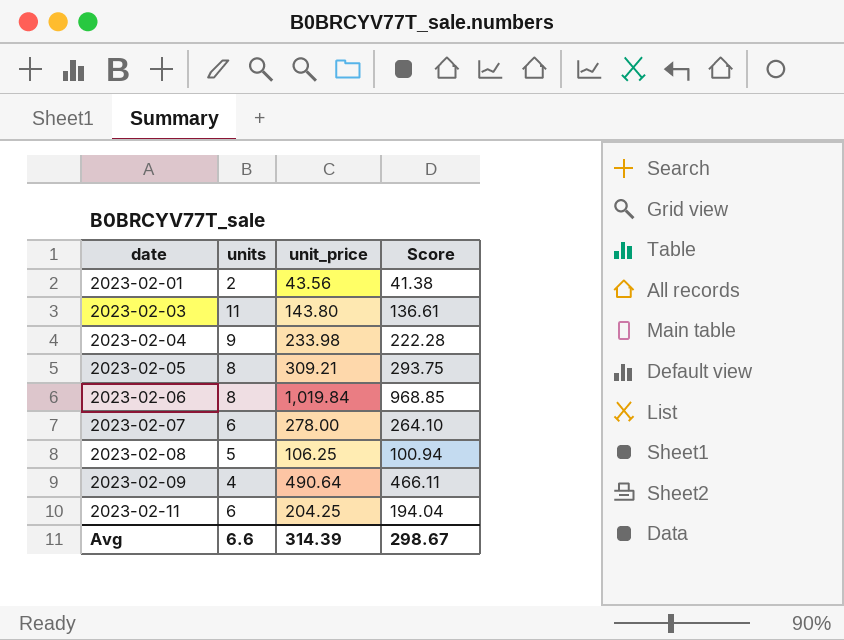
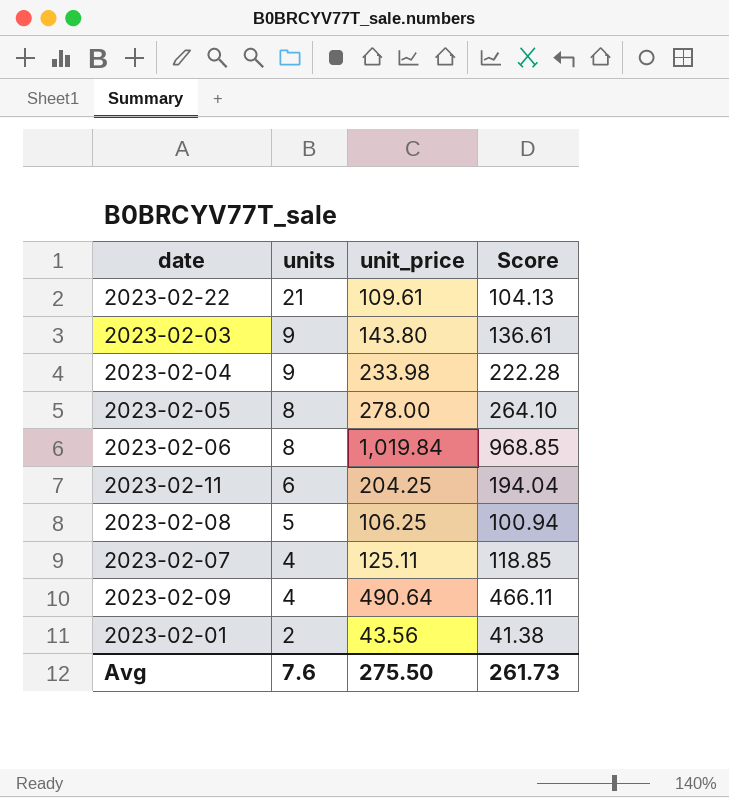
row order: date ascending -> units descending
row 2023-02-22: none -> 21 | 109.61 | 104.13
2023-02-03 | units: 11 -> 9
2023-02-05 | unit_price: 309.21 -> 278.00
2023-02-05 | Score: 293.75 -> 264.10
2023-02-07 | units: 6 -> 4
2023-02-07 | unit_price: 278.00 -> 125.11
2023-02-07 | Score: 264.10 -> 118.85
Avg | units: 6.6 -> 7.6
Avg | unit_price: 314.39 -> 275.50
Avg | Score: 298.67 -> 261.73

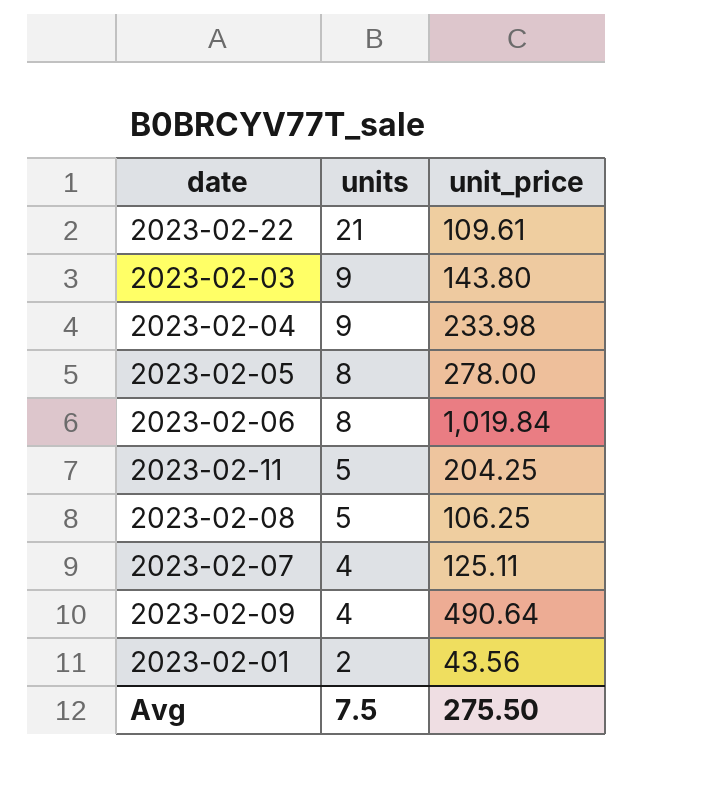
column Score | formula: [unit_price] * 0.95 -> none
2023-02-11 | units: 6 -> 5
Avg | units: 7.6 -> 7.5

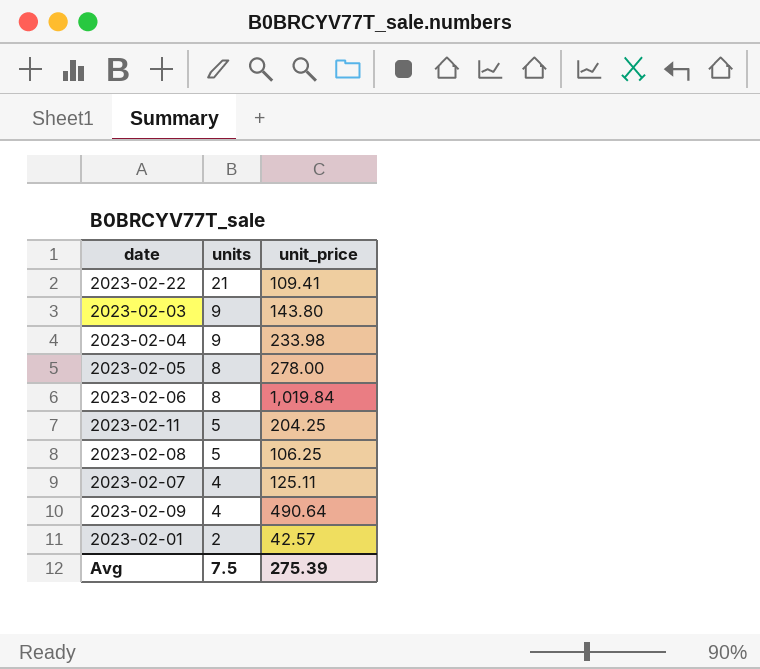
2023-02-22 | unit_price: 109.61 -> 109.41
2023-02-01 | unit_price: 43.56 -> 42.57
Avg | unit_price: 275.50 -> 275.39

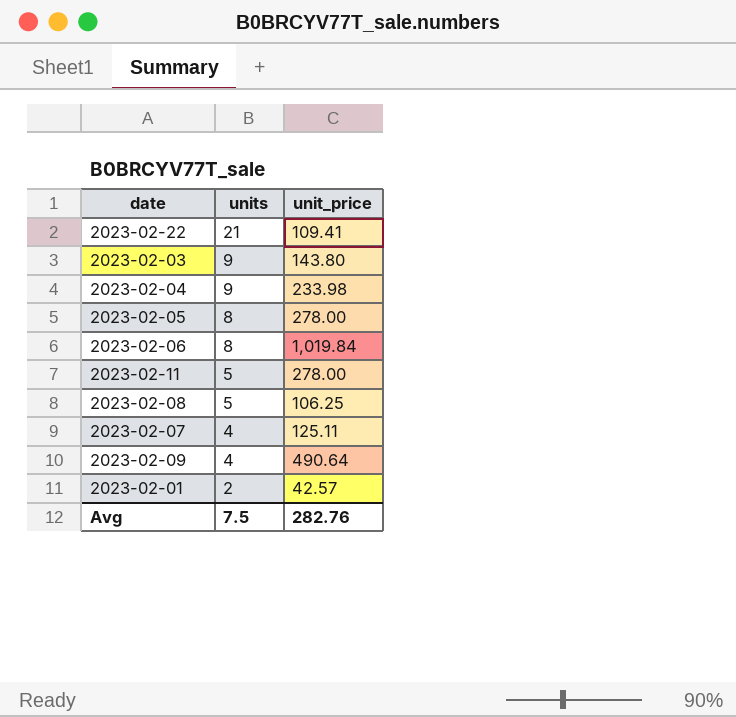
2023-02-11 | unit_price: 204.25 -> 278.00
Avg | unit_price: 275.39 -> 282.76

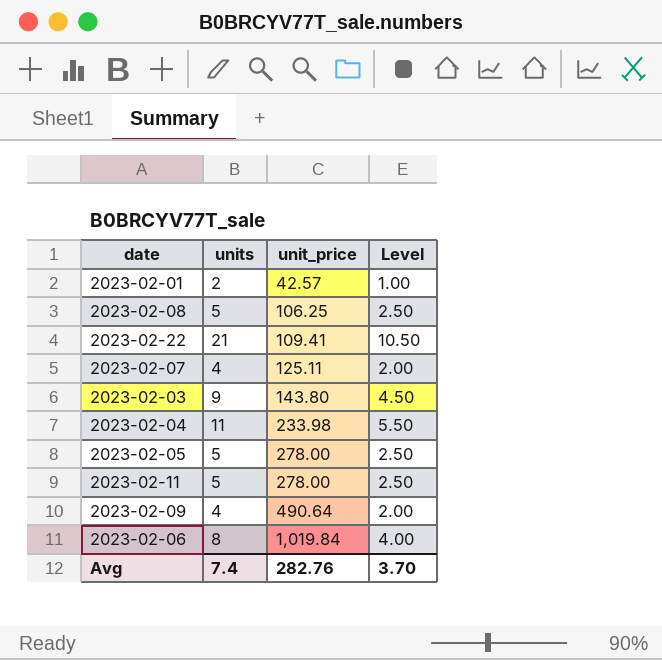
row order: units descending -> unit_price ascending
column Level | formula: none -> [units] * 0.5
2023-02-04 | units: 9 -> 11
2023-02-05 | units: 8 -> 5
Avg | units: 7.5 -> 7.4

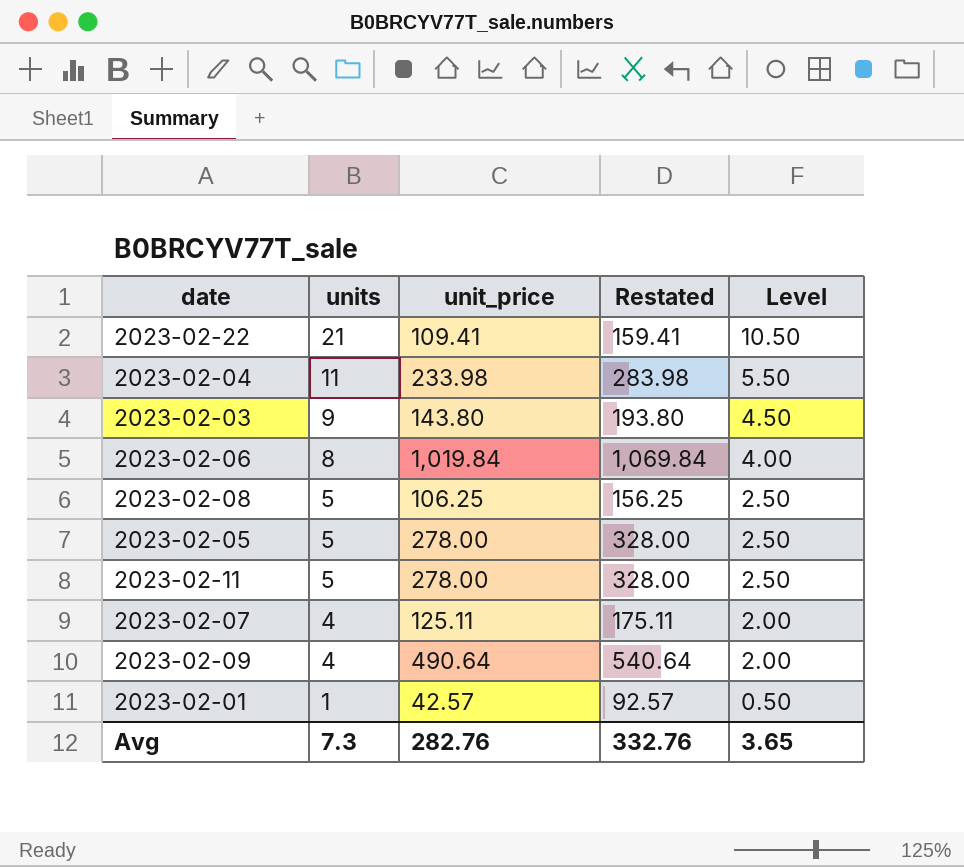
row order: unit_price ascending -> units descending
column Restated | formula: none -> [unit_price] + 50
2023-02-01 | units: 2 -> 1
2023-02-01 | Level: 1.00 -> 0.50
Avg | units: 7.4 -> 7.3
Avg | Level: 3.70 -> 3.65

